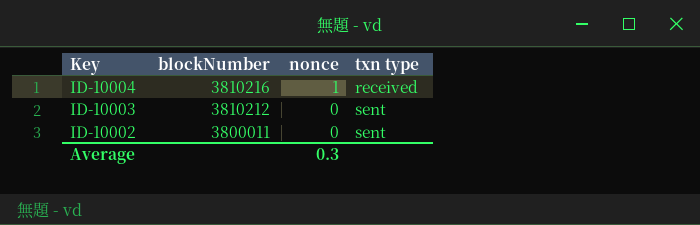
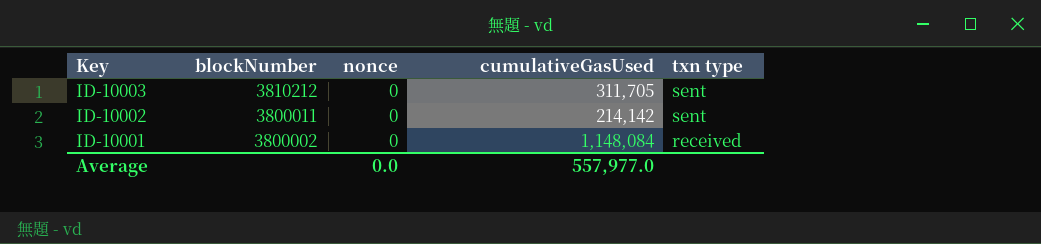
column cumulativeGasUsed | position: none -> 4
row ID-10004: 3810216 | 1 | received -> none
row ID-10001: none -> 3800002 | 0 | 1,148,084 | received
Average | nonce: 0.3 -> 0.0

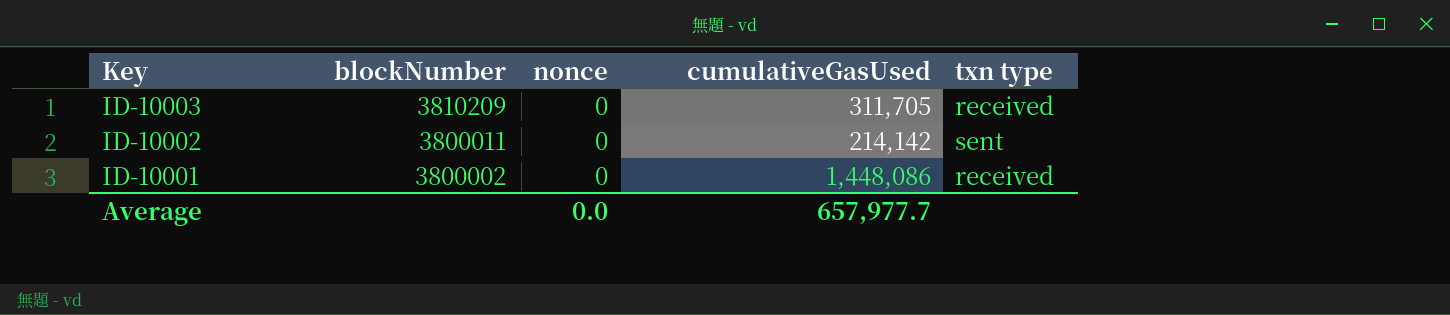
ID-10003 | blockNumber: 3810212 -> 3810209
ID-10003 | txn type: sent -> received
ID-10001 | cumulativeGasUsed: 1,148,084 -> 1,448,086
Average | cumulativeGasUsed: 557,977.0 -> 657,977.7

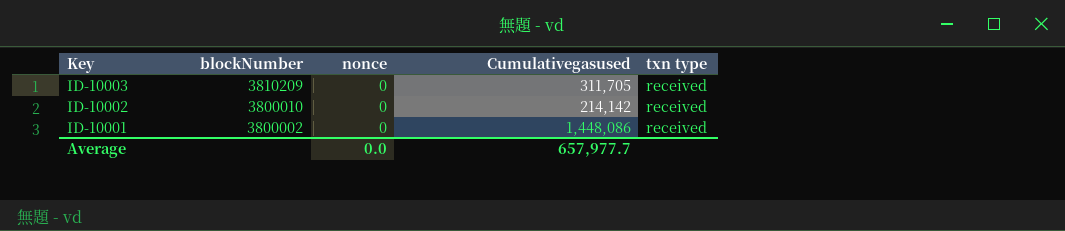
column name: cumulativeGasUsed -> Cumulativegasused
ID-10002 | blockNumber: 3800011 -> 3800010
ID-10002 | txn type: sent -> received

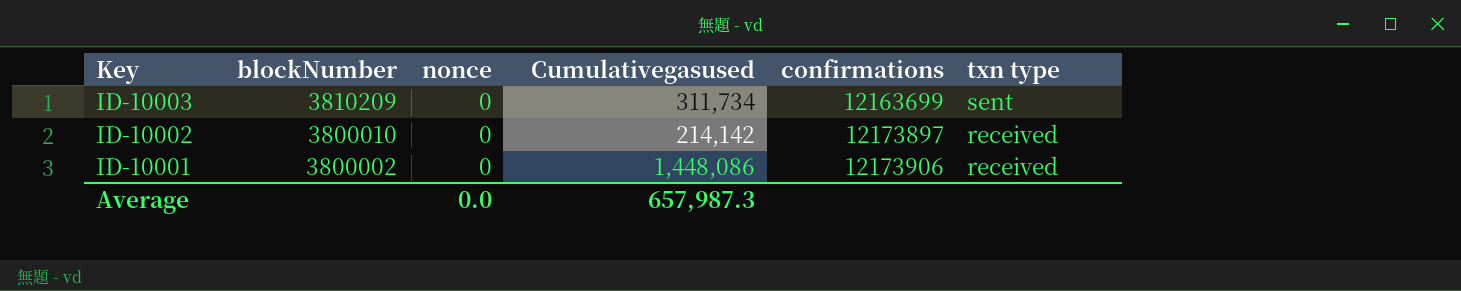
column confirmations | position: none -> 5
ID-10003 | Cumulativegasused: 311,705 -> 311,734
ID-10003 | txn type: received -> sent
Average | Cumulativegasused: 657,977.7 -> 657,987.3

